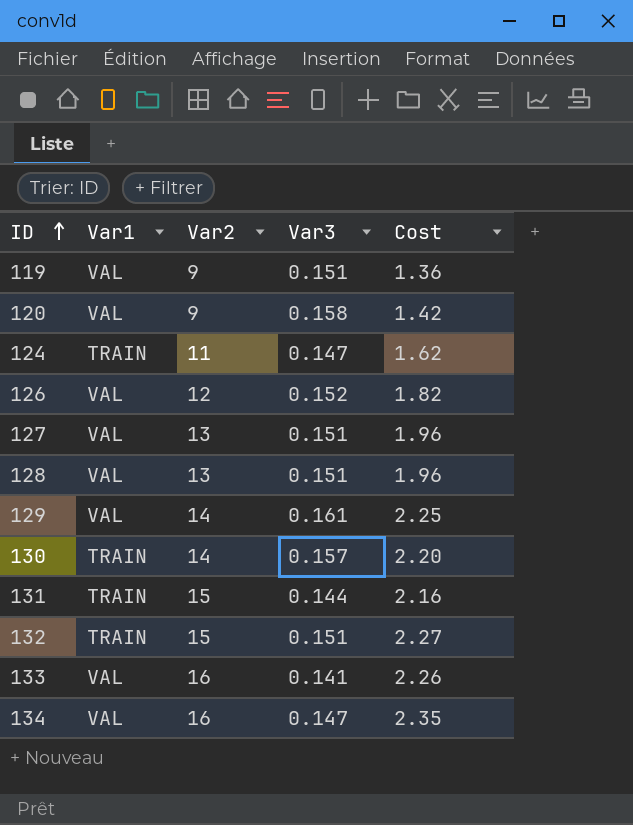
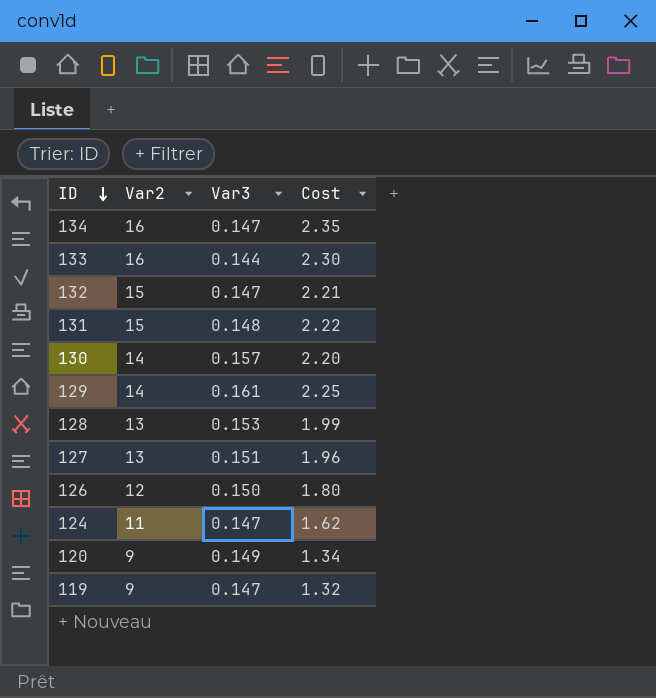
row order: ID ascending -> ID descending
column Var1 | position: 2 -> none
133 | Var3: 0.141 -> 0.144
133 | Cost: 2.26 -> 2.30
132 | Var3: 0.151 -> 0.147
132 | Cost: 2.27 -> 2.21
131 | Var3: 0.144 -> 0.148
131 | Cost: 2.16 -> 2.22
128 | Var3: 0.151 -> 0.153
128 | Cost: 1.96 -> 1.99
126 | Var3: 0.152 -> 0.150
126 | Cost: 1.82 -> 1.80
120 | Var3: 0.158 -> 0.149
120 | Cost: 1.42 -> 1.34
119 | Var3: 0.151 -> 0.147
119 | Cost: 1.36 -> 1.32

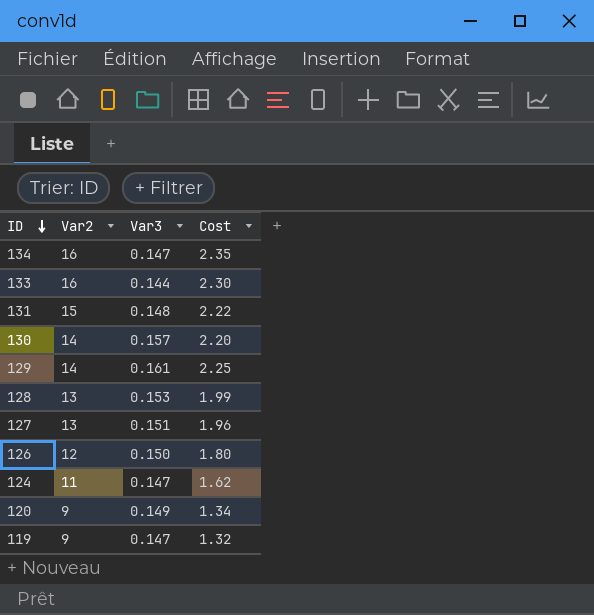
row 132: 15 | 0.147 | 2.21 -> none

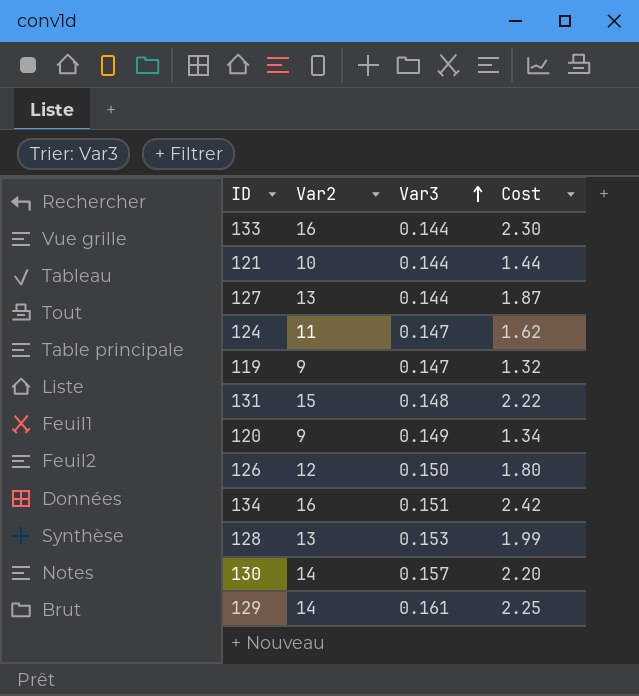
row order: ID descending -> Var3 ascending
row 121: none -> 10 | 0.144 | 1.44
127 | Var3: 0.151 -> 0.144
127 | Cost: 1.96 -> 1.87
134 | Var3: 0.147 -> 0.151
134 | Cost: 2.35 -> 2.42

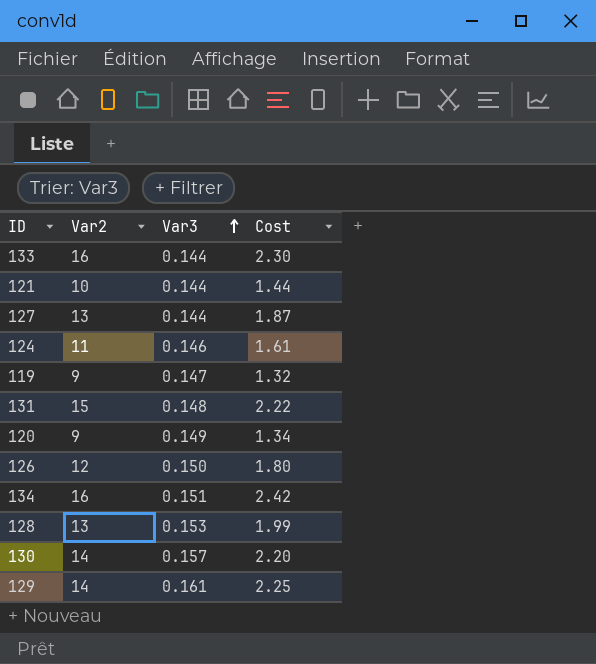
124 | Var3: 0.147 -> 0.146
124 | Cost: 1.62 -> 1.61

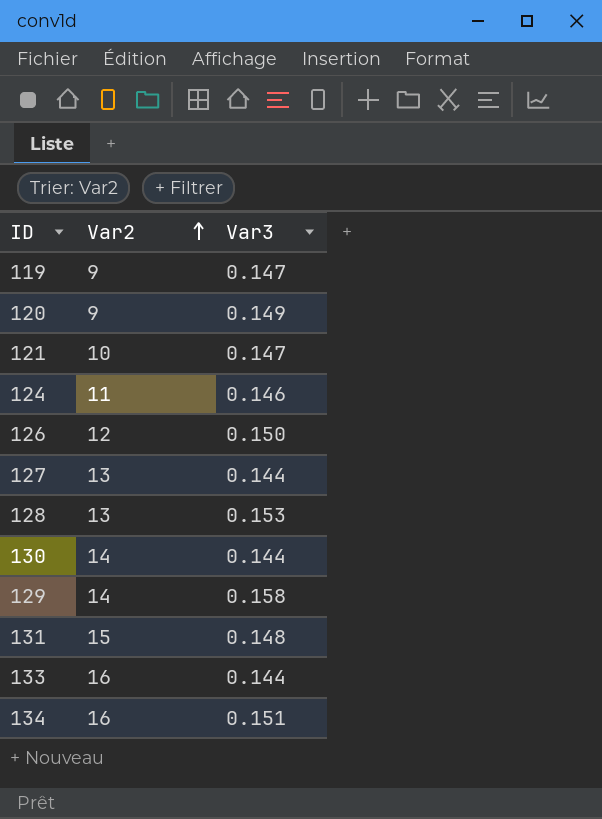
row order: Var3 ascending -> Var2 ascending
column Cost | formula: [Var2] * [Var3] -> none
121 | Var3: 0.144 -> 0.147
130 | Var3: 0.157 -> 0.144
129 | Var3: 0.161 -> 0.158

